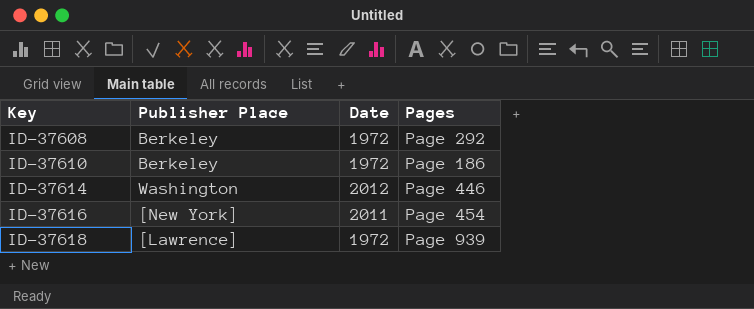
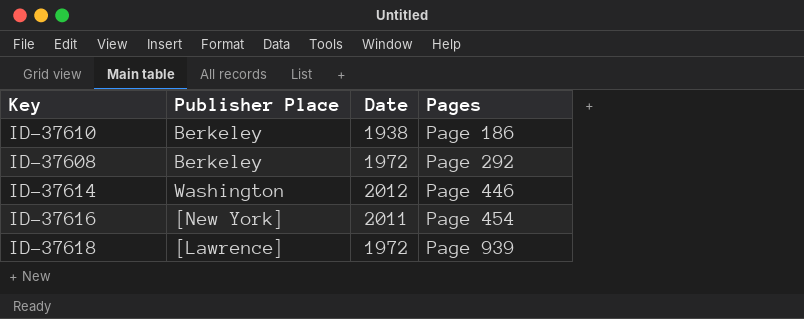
row order: Key ascending -> Pages ascending
ID-37610 | Date: 1972 -> 1938

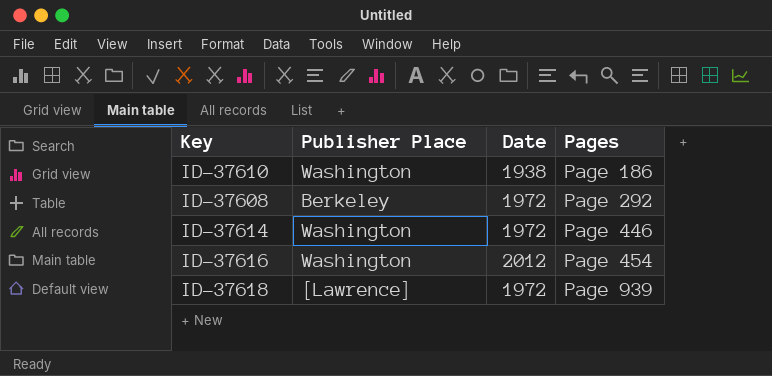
ID-37610 | Publisher Place: Berkeley -> Washington
ID-37614 | Date: 2012 -> 1972
ID-37616 | Publisher Place: [New York] -> Washington
ID-37616 | Date: 2011 -> 2012

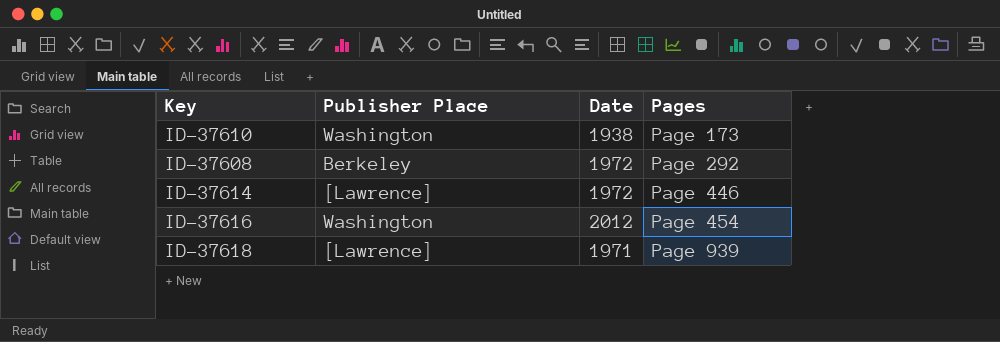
ID-37610 | Pages: Page 186 -> Page 173
ID-37614 | Publisher Place: Washington -> [Lawrence]
ID-37618 | Date: 1972 -> 1971

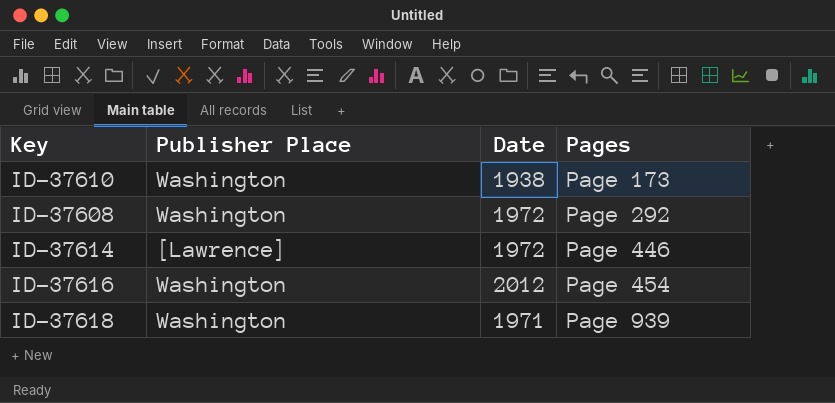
ID-37608 | Publisher Place: Berkeley -> Washington
ID-37618 | Publisher Place: [Lawrence] -> Washington

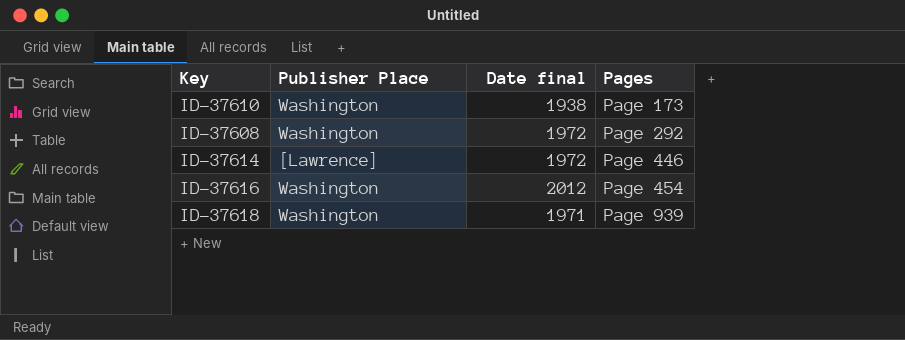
column name: Date -> Date final

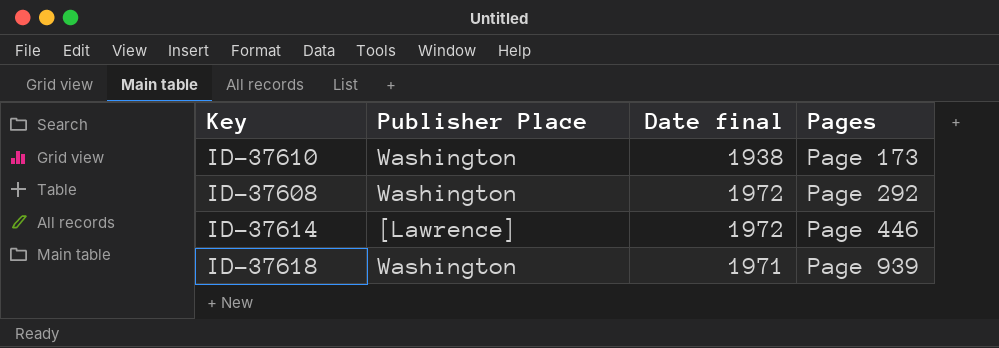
row ID-37616: Washington | 2012 | Page 454 -> none

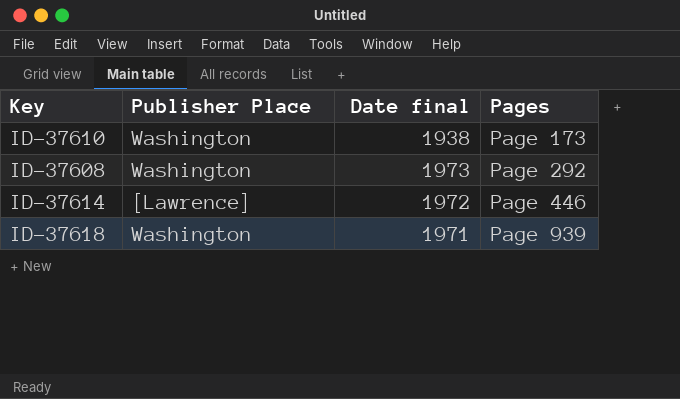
ID-37608 | Date final: 1972 -> 1973

